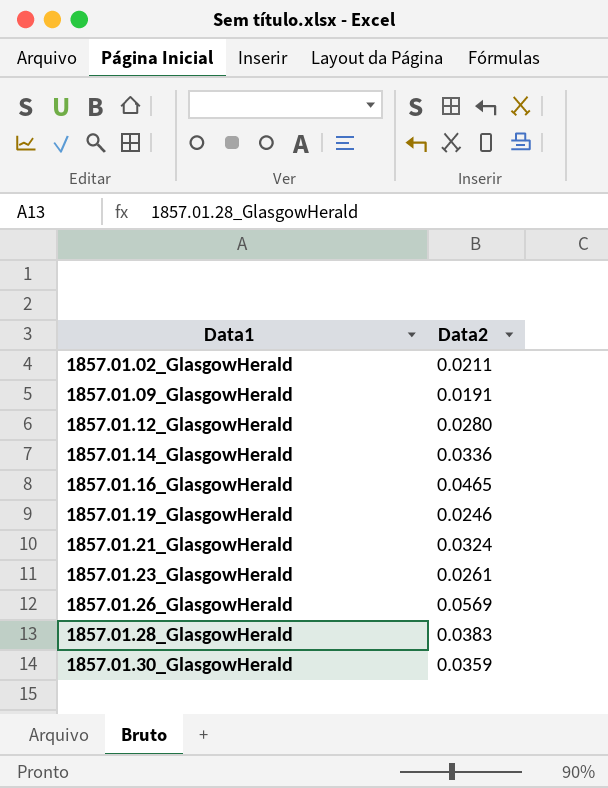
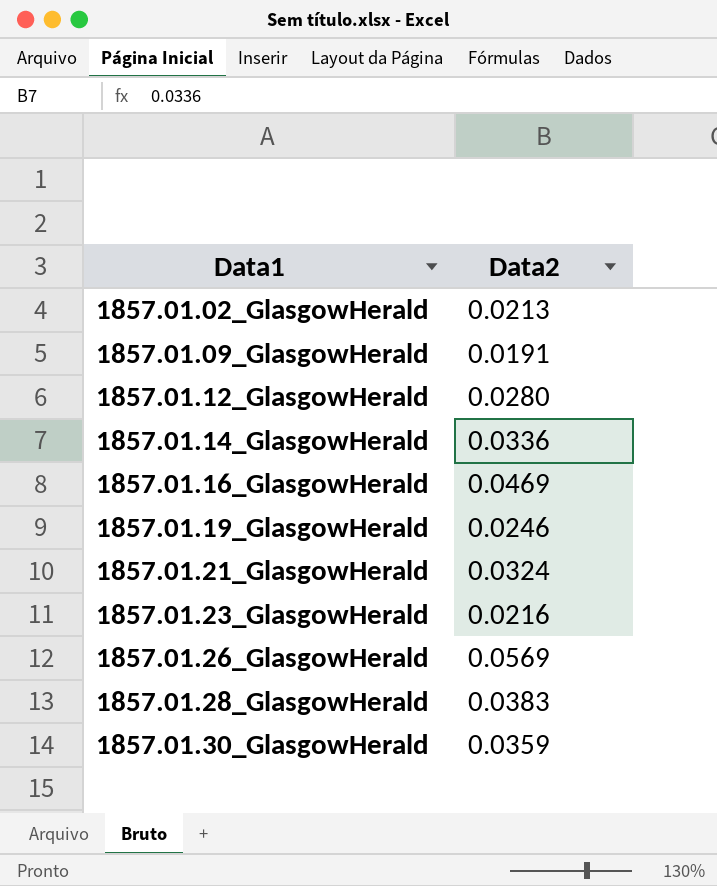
1857.01.02_GlasgowHerald | Data2: 0.0211 -> 0.0213
1857.01.16_GlasgowHerald | Data2: 0.0465 -> 0.0469
1857.01.23_GlasgowHerald | Data2: 0.0261 -> 0.0216

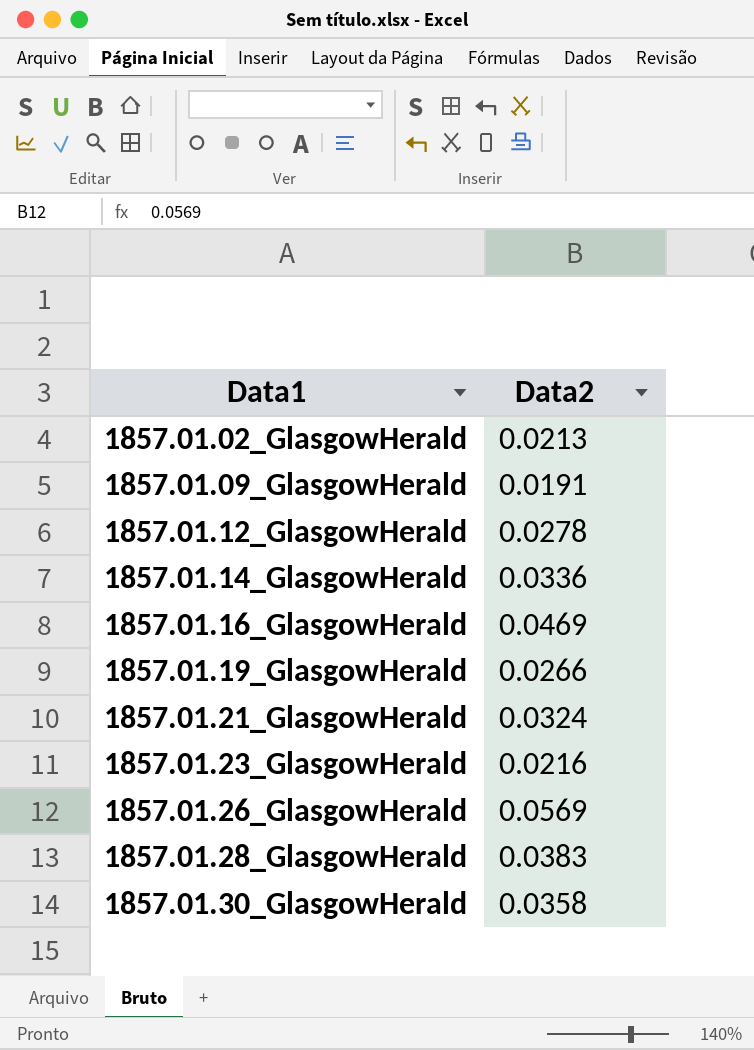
1857.01.12_GlasgowHerald | Data2: 0.0280 -> 0.0278
1857.01.19_GlasgowHerald | Data2: 0.0246 -> 0.0266
1857.01.30_GlasgowHerald | Data2: 0.0359 -> 0.0358

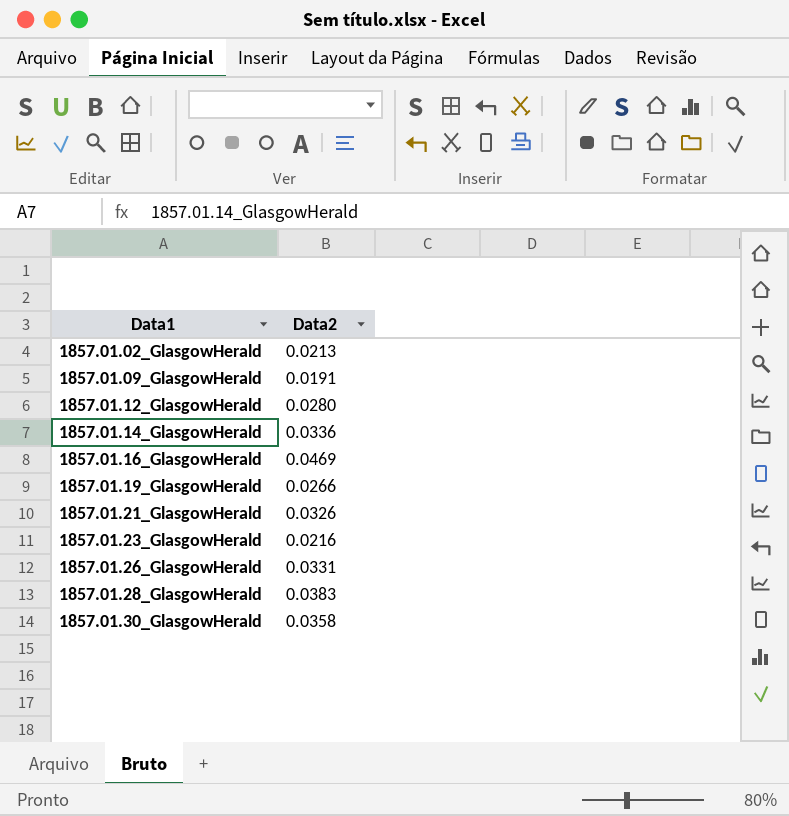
1857.01.12_GlasgowHerald | Data2: 0.0278 -> 0.0280
1857.01.21_GlasgowHerald | Data2: 0.0324 -> 0.0326
1857.01.26_GlasgowHerald | Data2: 0.0569 -> 0.0331

